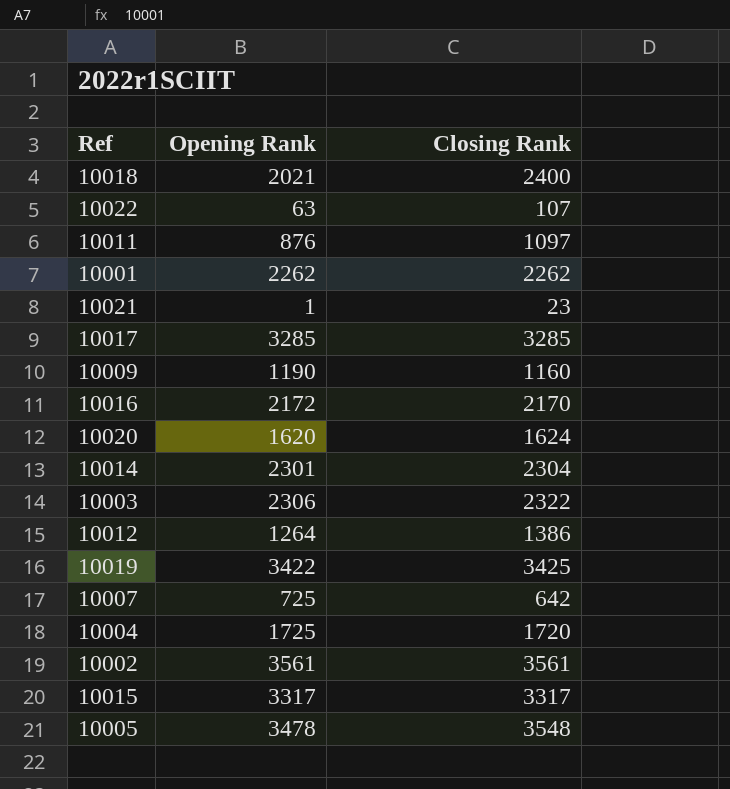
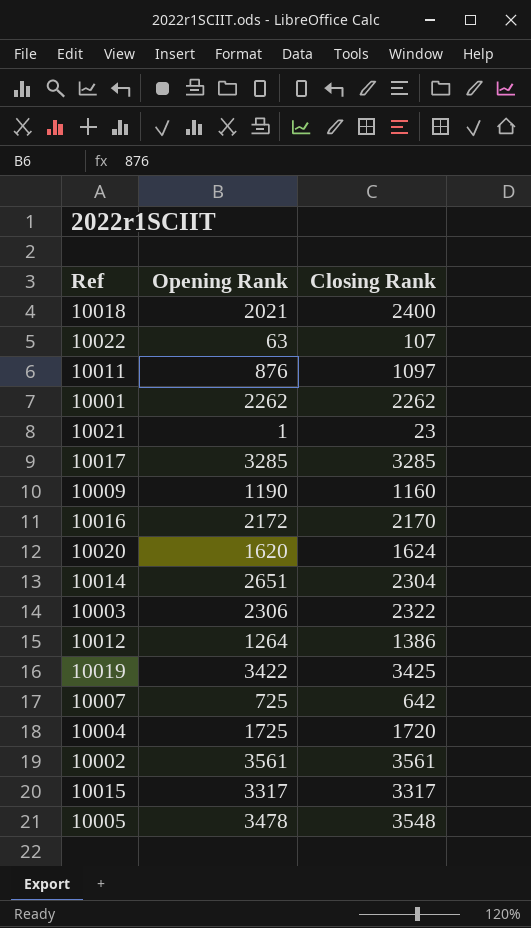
10014 | Opening Rank: 2301 -> 2651

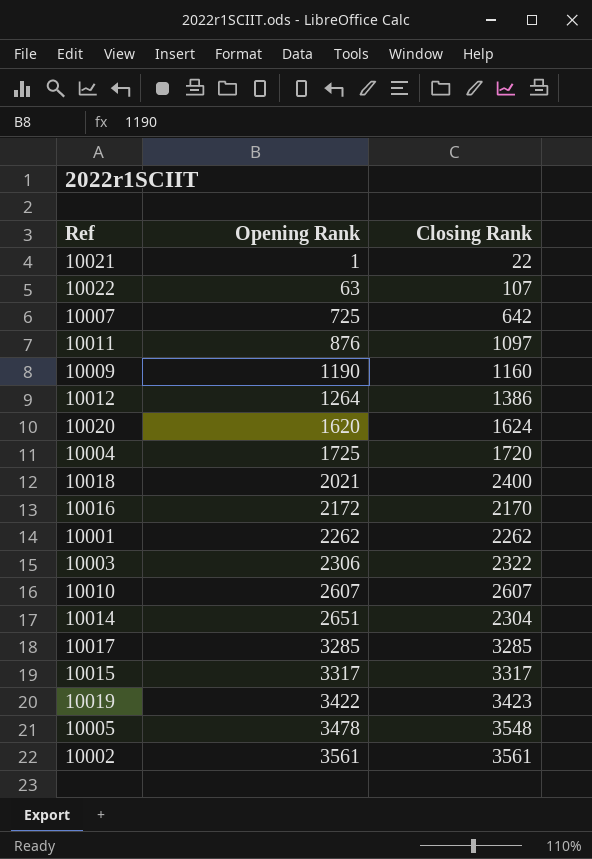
row order: none -> Opening Rank ascending
10021 | Closing Rank: 23 -> 22
row 10010: none -> 2607 | 2607
10019 | Closing Rank: 3425 -> 3423

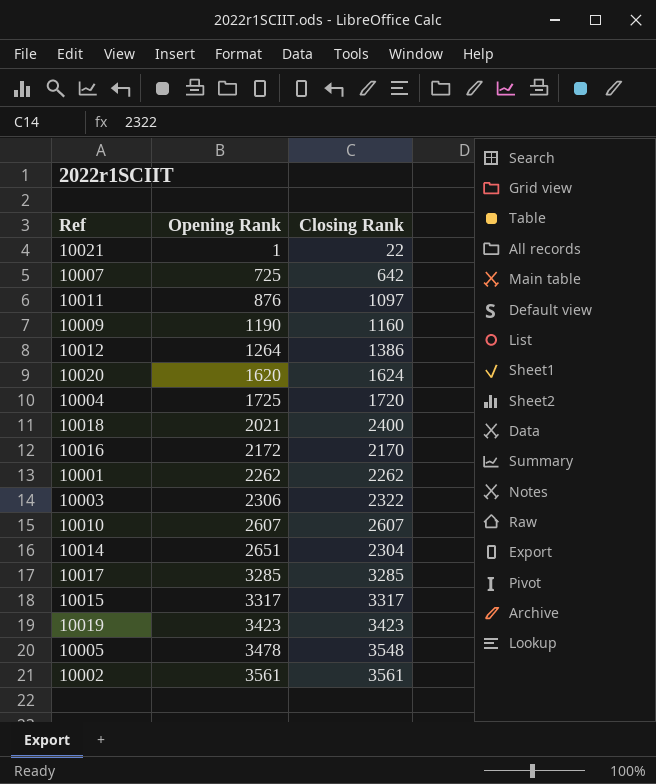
row 10022: 63 | 107 -> none
10019 | Opening Rank: 3422 -> 3423

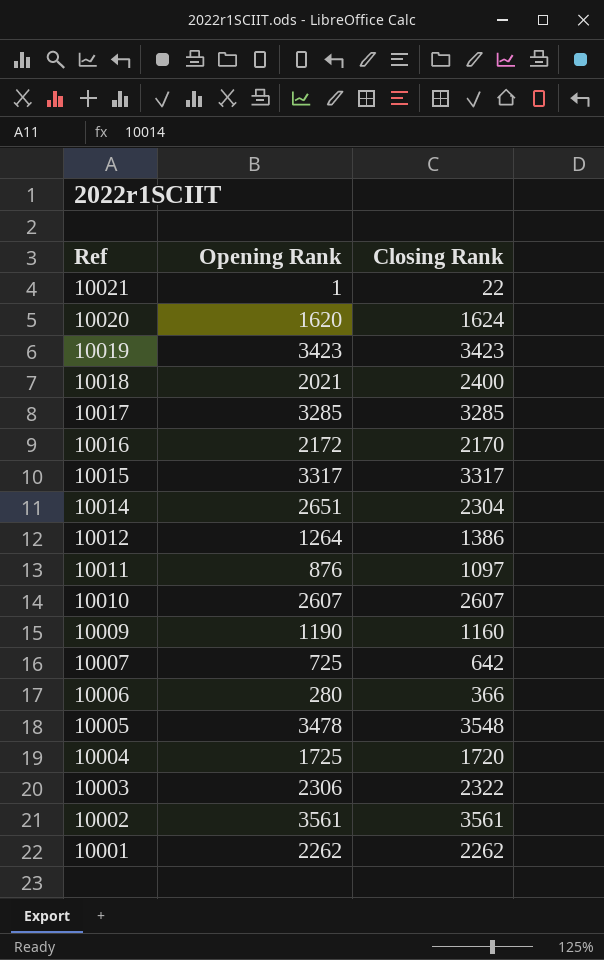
row order: Opening Rank ascending -> Ref descending
row 10006: none -> 280 | 366

